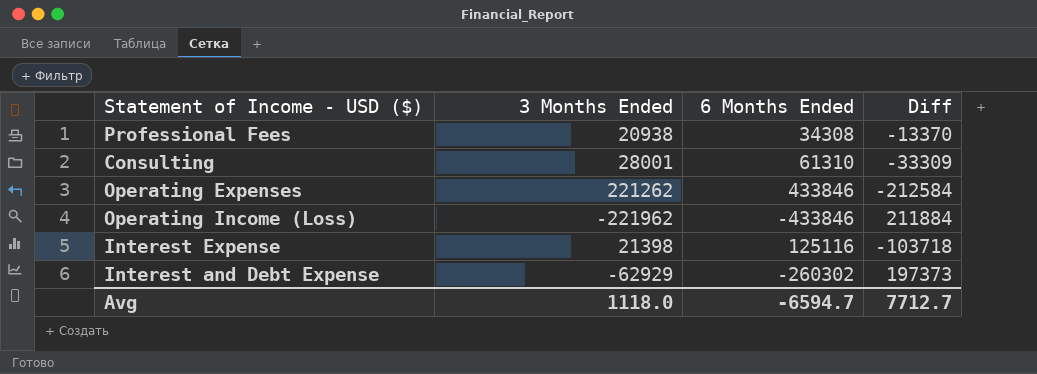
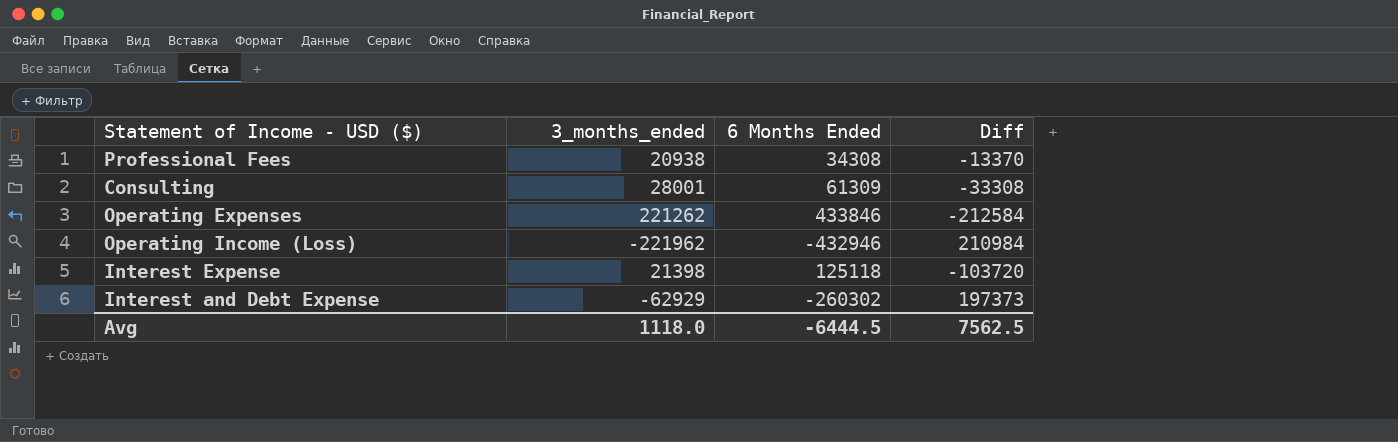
column name: 3 Months Ended -> 3_months_ended
Consulting | 6 Months Ended: 61310 -> 61309
Consulting | Diff: -33309 -> -33308
Operating Income (Loss) | 6 Months Ended: -433846 -> -432946
Operating Income (Loss) | Diff: 211884 -> 210984
Interest Expense | 6 Months Ended: 125116 -> 125118
Interest Expense | Diff: -103718 -> -103720
Avg | 6 Months Ended: -6594.7 -> -6444.5
Avg | Diff: 7712.7 -> 7562.5

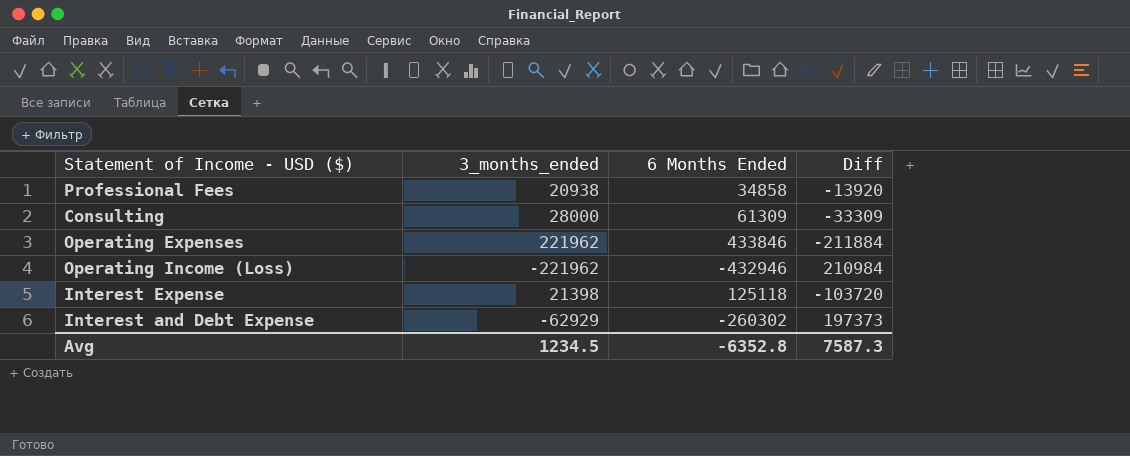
Professional Fees | 6 Months Ended: 34308 -> 34858
Professional Fees | Diff: -13370 -> -13920
Consulting | 3_months_ended: 28001 -> 28000
Consulting | Diff: -33308 -> -33309
Operating Expenses | 3_months_ended: 221262 -> 221962
Operating Expenses | Diff: -212584 -> -211884
Avg | 3_months_ended: 1118.0 -> 1234.5
Avg | 6 Months Ended: -6444.5 -> -6352.8
Avg | Diff: 7562.5 -> 7587.3

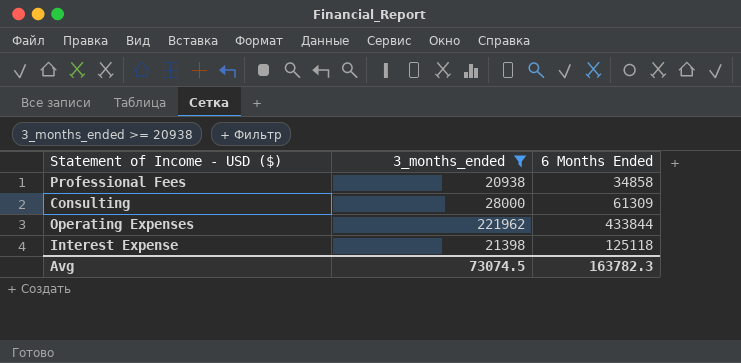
filter: none -> 3_months_ended >= 20938
column Diff | formula: [3_months_ended] - [6 Months Ended] -> none
Operating Expenses | 6 Months Ended: 433846 -> 433844
Avg | 3_months_ended: 1234.5 -> 73074.5
Avg | 6 Months Ended: -6352.8 -> 163782.3

